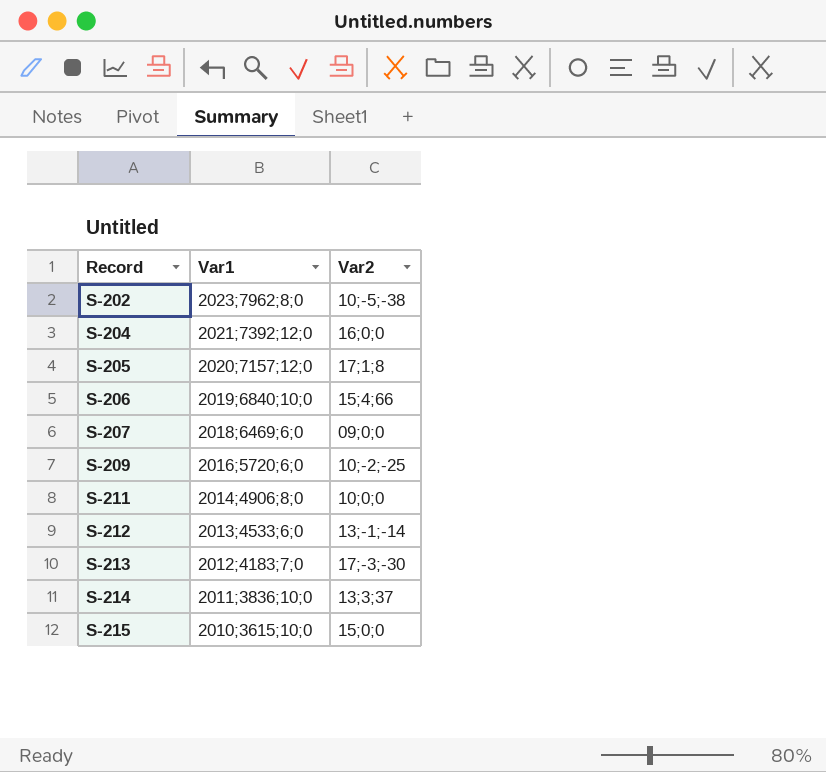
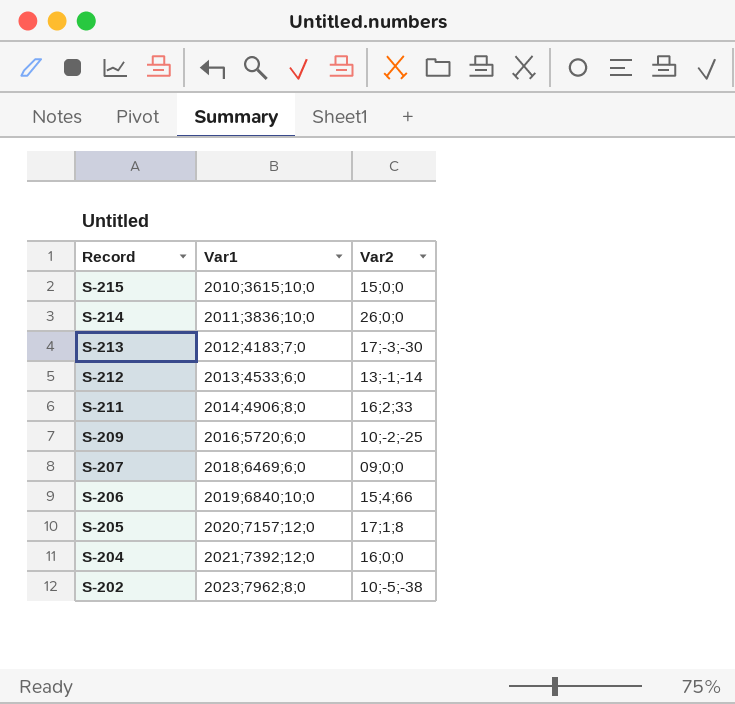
row order: Record ascending -> Record descending
S-214 | Var2: 13;3;37 -> 26;0;0
S-211 | Var2: 10;0;0 -> 16;2;33

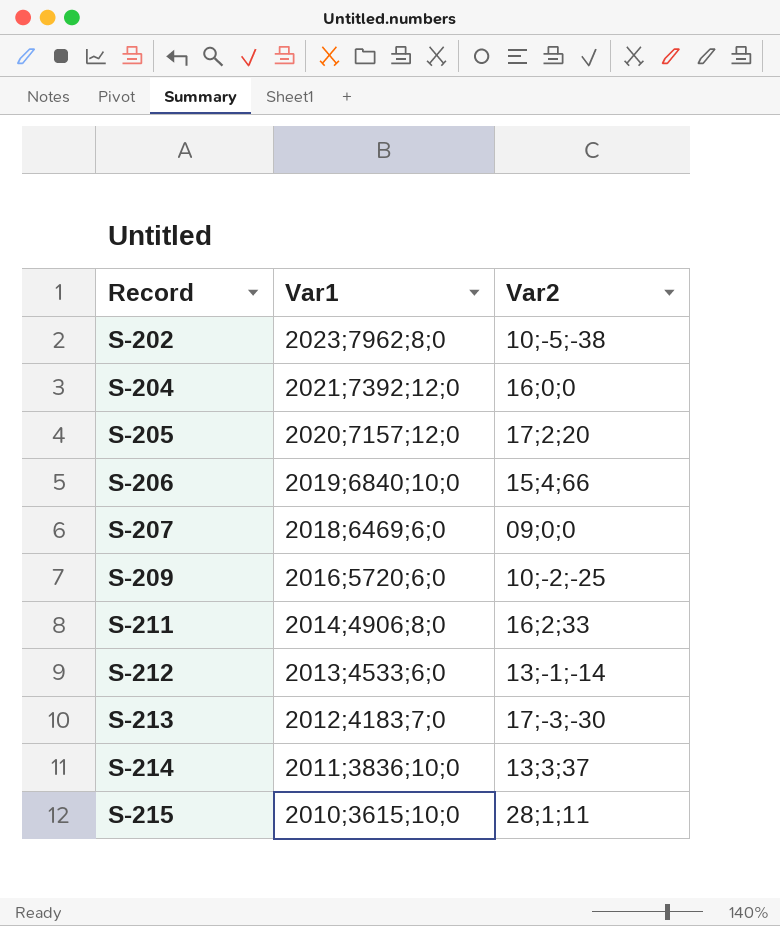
row order: Record descending -> Record ascending
S-205 | Var2: 17;1;8 -> 17;2;20
S-214 | Var2: 26;0;0 -> 13;3;37
S-215 | Var2: 15;0;0 -> 28;1;11

